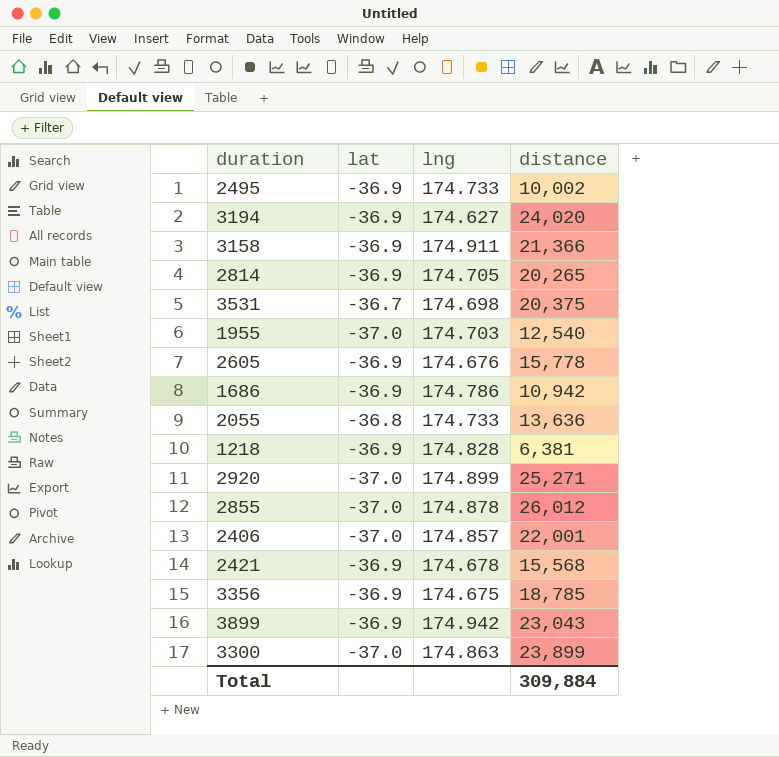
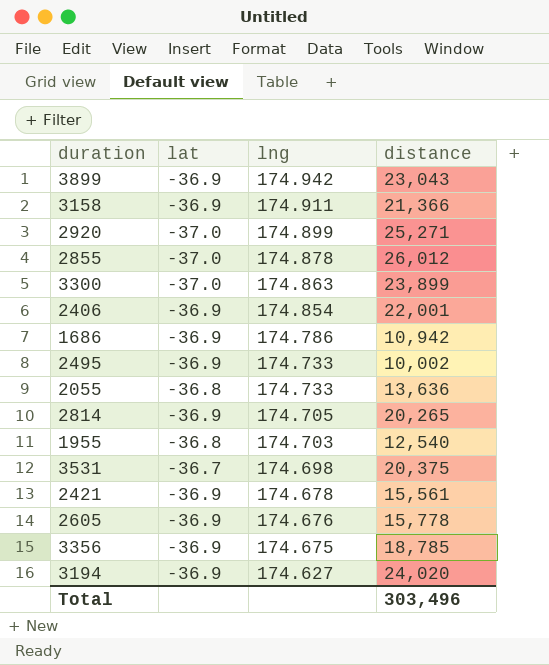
row order: none -> lng descending
row 1218: -36.9 | 174.828 | 6,381 -> none
2406 | lat: -37.0 -> -36.9
2406 | lng: 174.857 -> 174.854
1955 | lat: -37.0 -> -36.8
2421 | distance: 15,568 -> 15,561
Total | distance: 309,884 -> 303,496

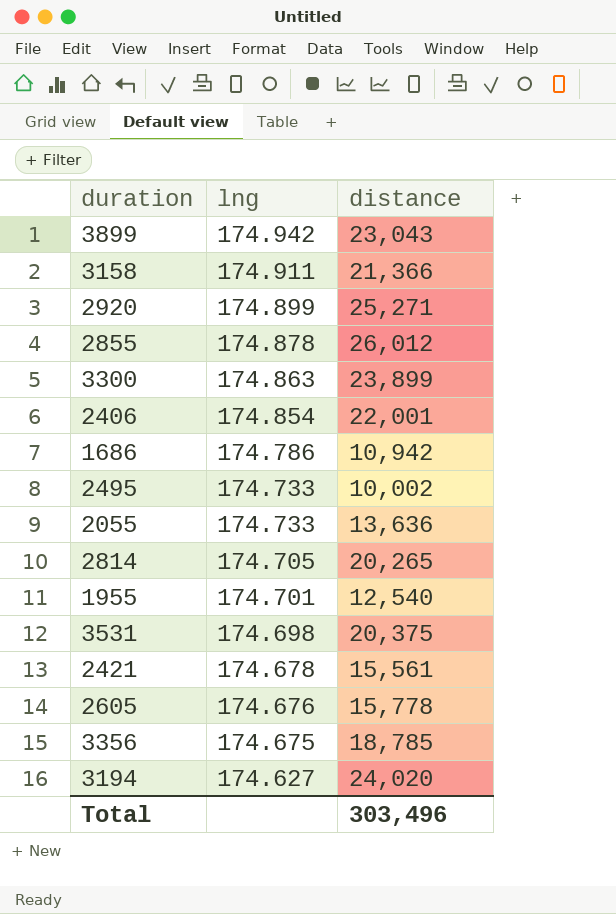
column lat | position: 2 -> none
1955 | lng: 174.703 -> 174.701

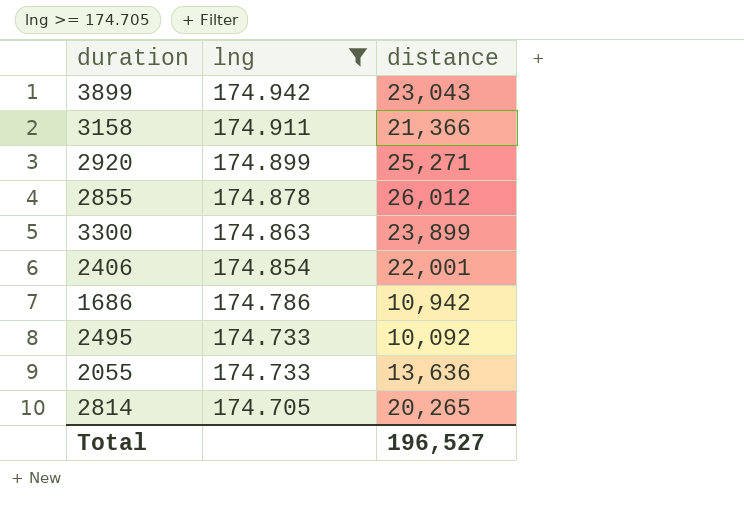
filter: none -> lng >= 174.705
2495 | distance: 10,002 -> 10,092
Total | distance: 303,496 -> 196,527

